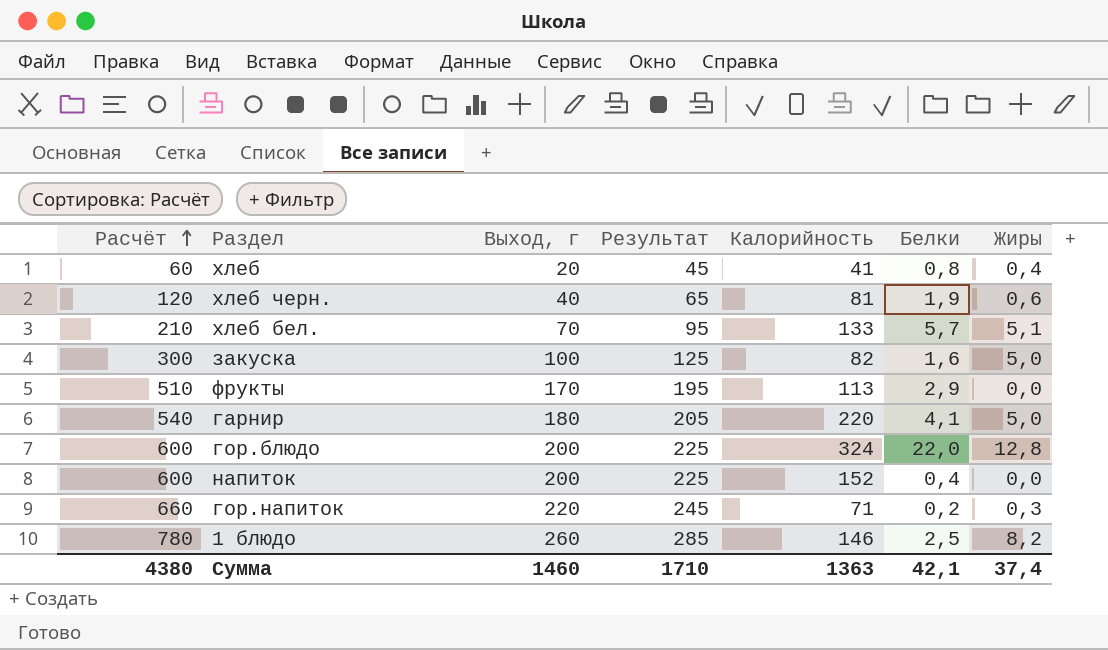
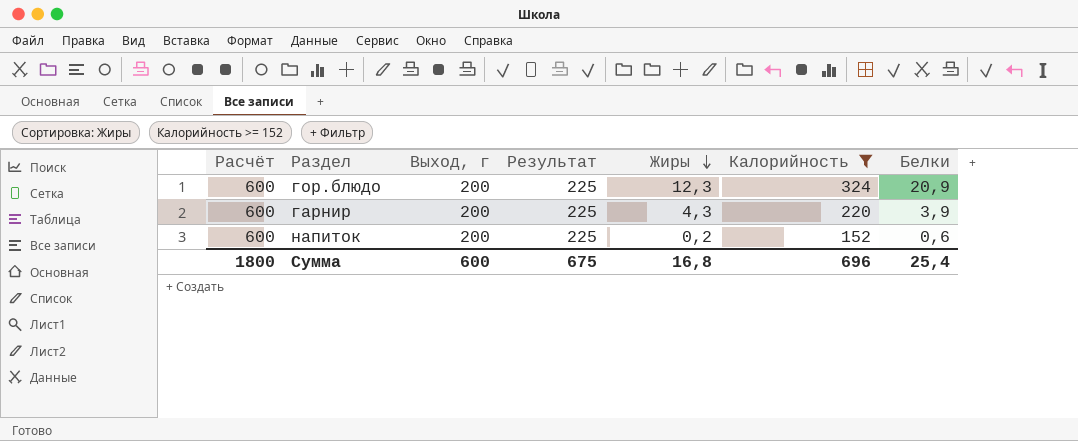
filter: none -> Калорийность >= 152
row order: Расчёт ascending -> Жиры descending
column Жиры | position: 7 -> 5
гор.блюдо | Жиры: 12,8 -> 12,3
гор.блюдо | Белки: 22,0 -> 20,9
гарнир | Расчёт: 540 -> 600
гарнир | Выход, г: 180 -> 200
гарнир | Результат: 205 -> 225
гарнир | Жиры: 5,0 -> 4,3
гарнир | Белки: 4,1 -> 3,9
напиток | Жиры: 0,0 -> 0,2
напиток | Белки: 0,4 -> 0,6
Сумма | Расчёт: 4380 -> 1800
Сумма | Выход, г: 1460 -> 600
Сумма | Результат: 1710 -> 675
Сумма | Жиры: 37,4 -> 16,8
Сумма | Калорийность: 1363 -> 696
Сумма | Белки: 42,1 -> 25,4

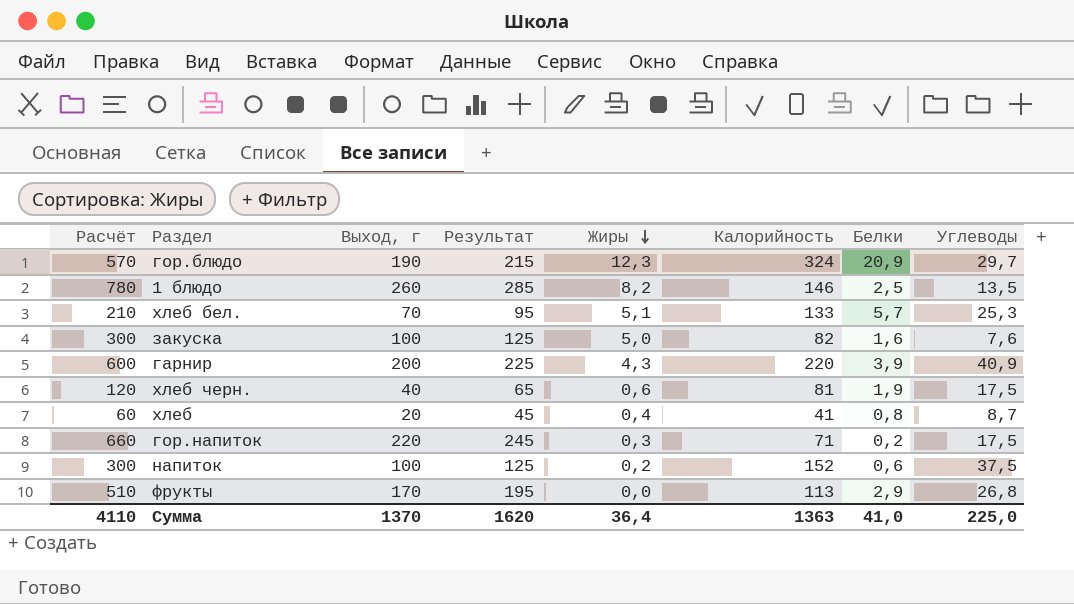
filter: Калорийность >= 152 -> none
column Углеводы | position: none -> 8
гор.блюдо | Расчёт: 600 -> 570
гор.блюдо | Выход, г: 200 -> 190
гор.блюдо | Результат: 225 -> 215
напиток | Расчёт: 600 -> 300
напиток | Выход, г: 200 -> 100
напиток | Результат: 225 -> 125
Сумма | Расчёт: 1800 -> 4110
Сумма | Выход, г: 600 -> 1370
Сумма | Результат: 675 -> 1620
Сумма | Жиры: 16,8 -> 36,4
Сумма | Калорийность: 696 -> 1363
Сумма | Белки: 25,4 -> 41,0

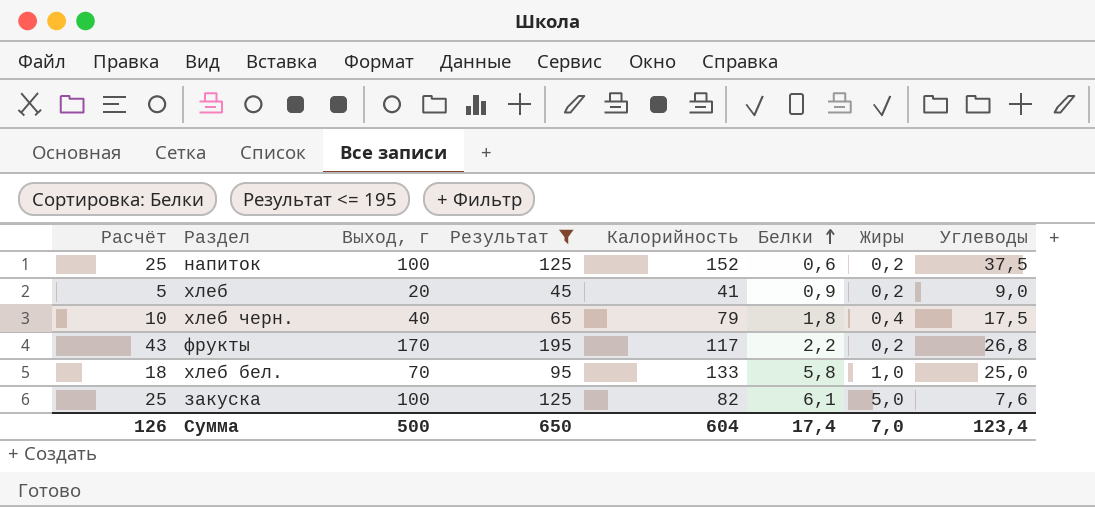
filter: none -> Результат <= 195
row order: Жиры descending -> Белки ascending
column Расчёт | formula: [Выход, г] * 3 -> [Выход, г] * 0,25
column Жиры | position: 5 -> 7
хлеб | Белки: 0,8 -> 0,9
хлеб | Жиры: 0,4 -> 0,2
хлеб | Углеводы: 8,7 -> 9,0
хлеб черн. | Калорийность: 81 -> 79
хлеб черн. | Белки: 1,9 -> 1,8
хлеб черн. | Жиры: 0,6 -> 0,4
фрукты | Калорийность: 113 -> 117
фрукты | Белки: 2,9 -> 2,2
фрукты | Жиры: 0,0 -> 0,2
хлеб бел. | Белки: 5,7 -> 5,8
хлеб бел. | Жиры: 5,1 -> 1,0
хлеб бел. | Углеводы: 25,3 -> 25,0
закуска | Белки: 1,6 -> 6,1
Сумма | Расчёт: 4110 -> 126
Сумма | Выход, г: 1370 -> 500
Сумма | Результат: 1620 -> 650
Сумма | Калорийность: 1363 -> 604
Сумма | Белки: 41,0 -> 17,4
Сумма | Жиры: 36,4 -> 7,0
Сумма | Углеводы: 225,0 -> 123,4

